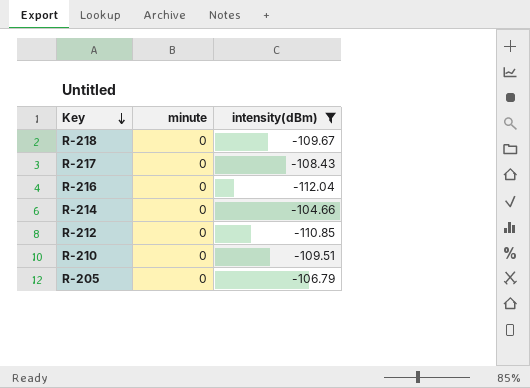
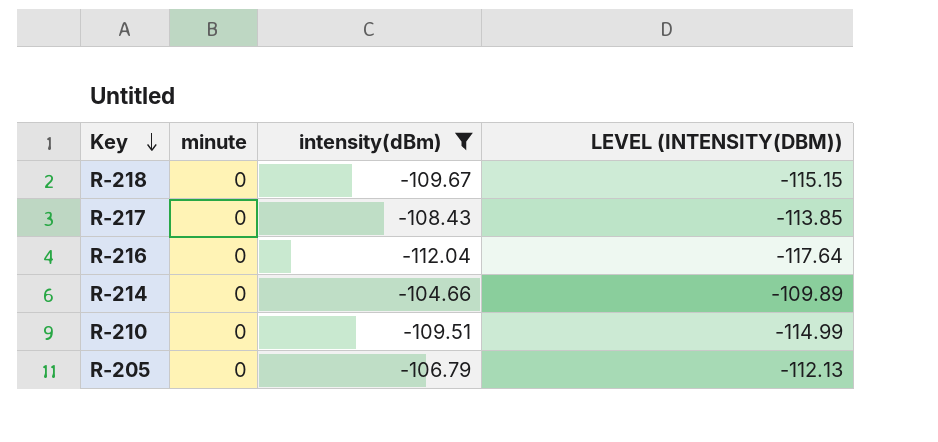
column LEVEL (INTENSITY(DBM)) | formula: none -> [intensity(dBm)] * 1.05
row R-212: 0 | -110.85 -> none

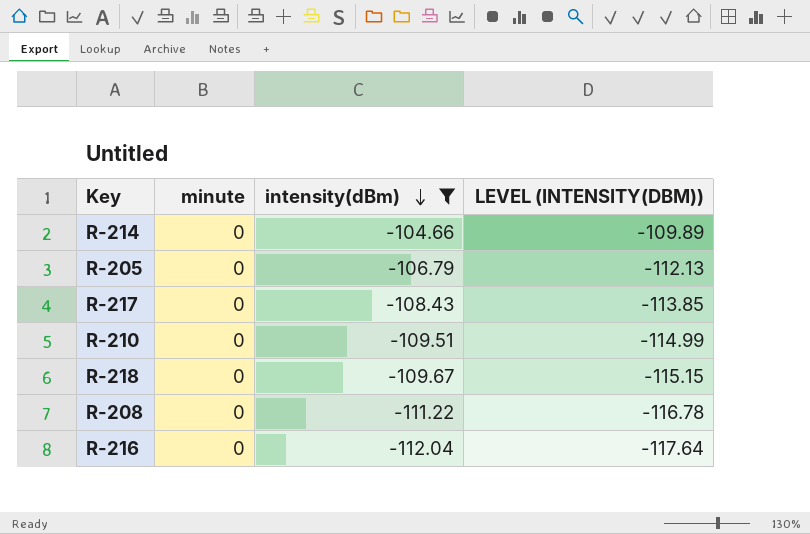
row order: Key descending -> intensity(dBm) descending
row R-208: none -> 0 | -111.22 | -116.78

